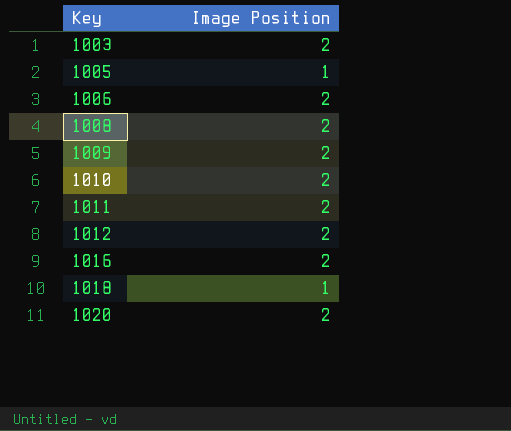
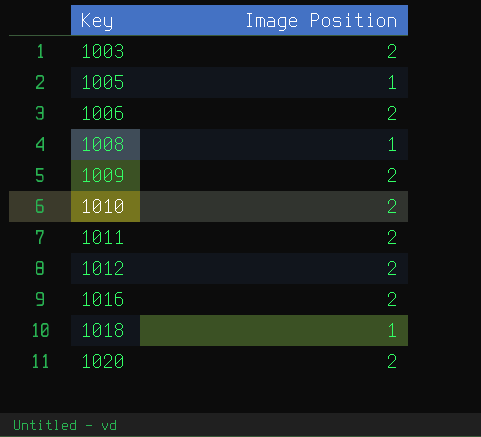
1008 | Image Position: 2 -> 1

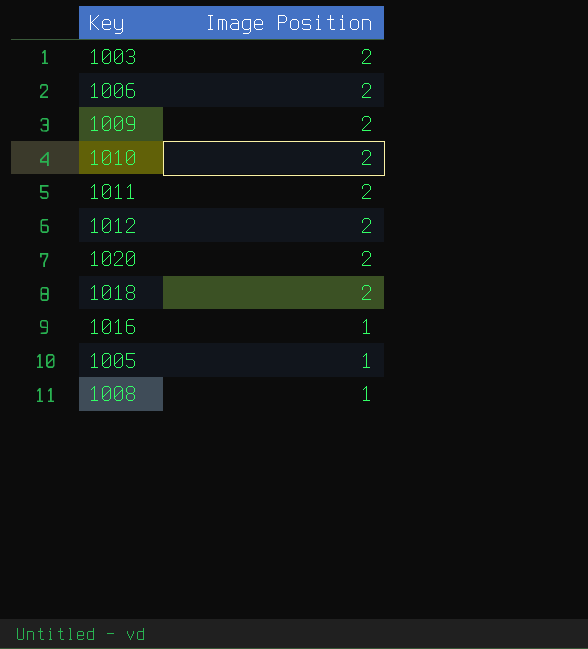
row order: Key ascending -> Image Position descending
1018 | Image Position: 1 -> 2
1016 | Image Position: 2 -> 1

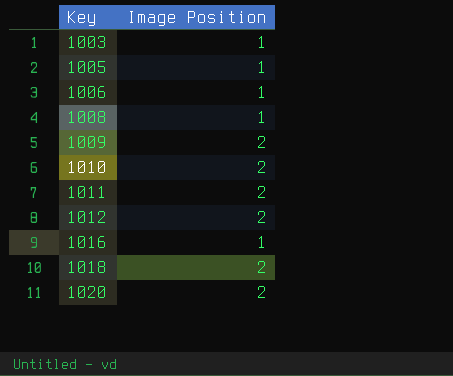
row order: Image Position descending -> Key ascending
1003 | Image Position: 2 -> 1
1006 | Image Position: 2 -> 1

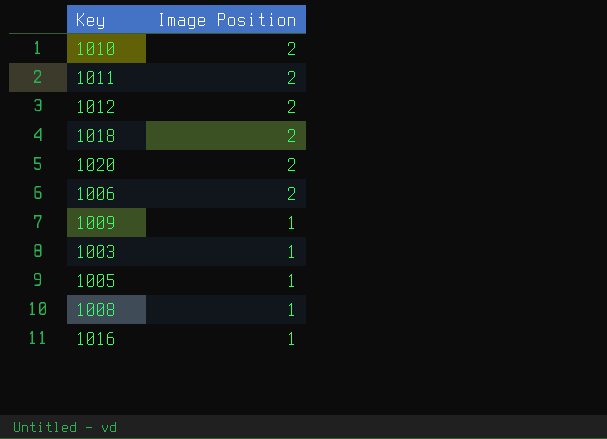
row order: Key ascending -> Image Position descending
1006 | Image Position: 1 -> 2
1009 | Image Position: 2 -> 1

